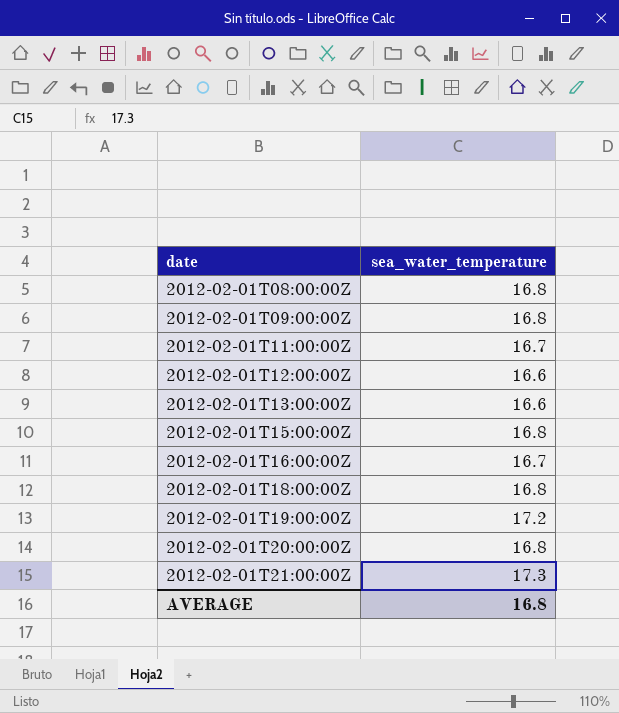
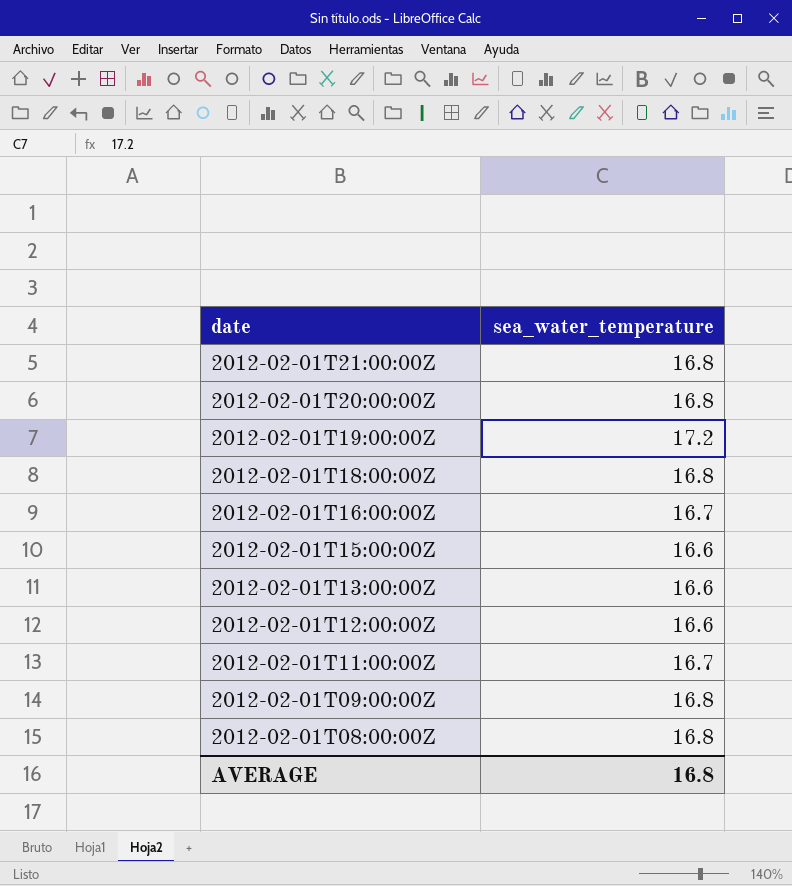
row order: date ascending -> date descending
2012-02-01T21:00:00Z | sea_water_temperature: 17.3 -> 16.8
2012-02-01T15:00:00Z | sea_water_temperature: 16.8 -> 16.6

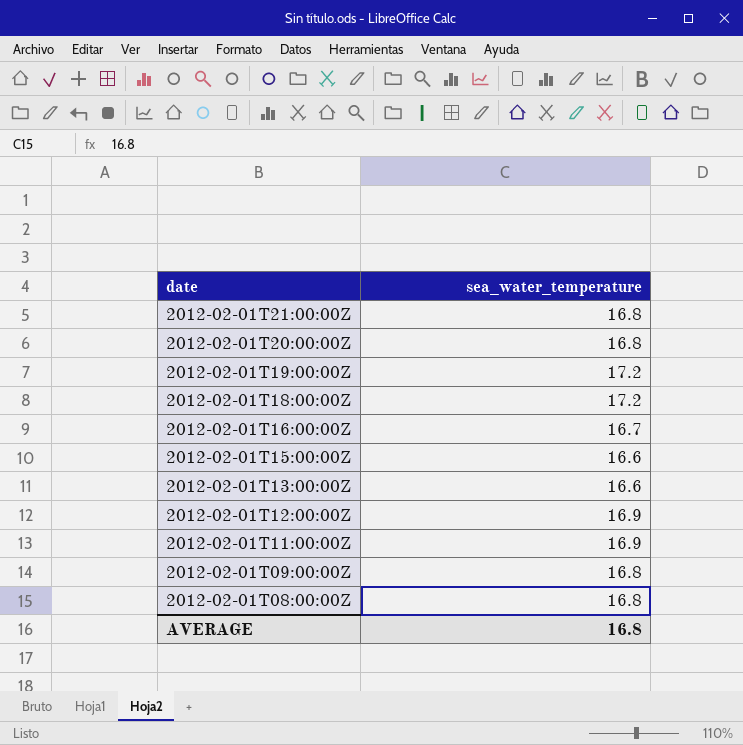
2012-02-01T18:00:00Z | sea_water_temperature: 16.8 -> 17.2
2012-02-01T12:00:00Z | sea_water_temperature: 16.6 -> 16.9
2012-02-01T11:00:00Z | sea_water_temperature: 16.7 -> 16.9

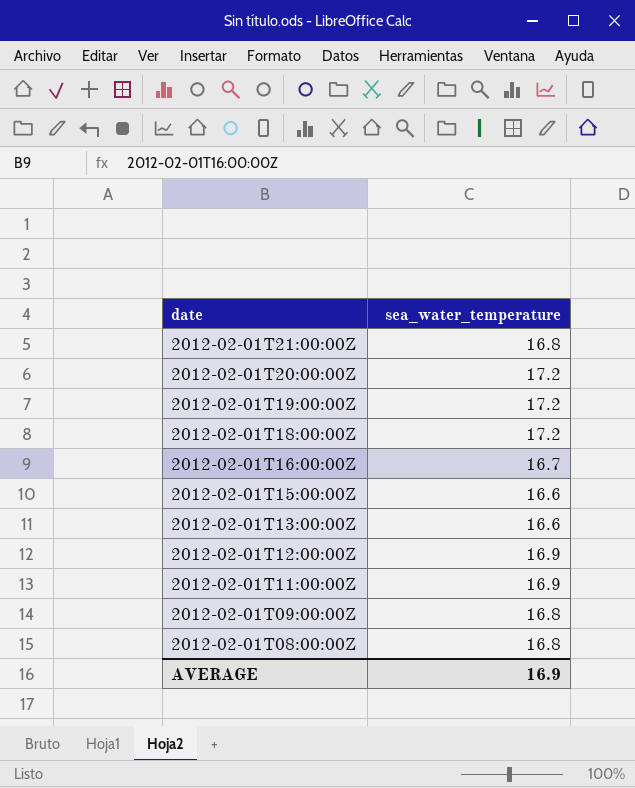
2012-02-01T20:00:00Z | sea_water_temperature: 16.8 -> 17.2
AVERAGE | sea_water_temperature: 16.8 -> 16.9

